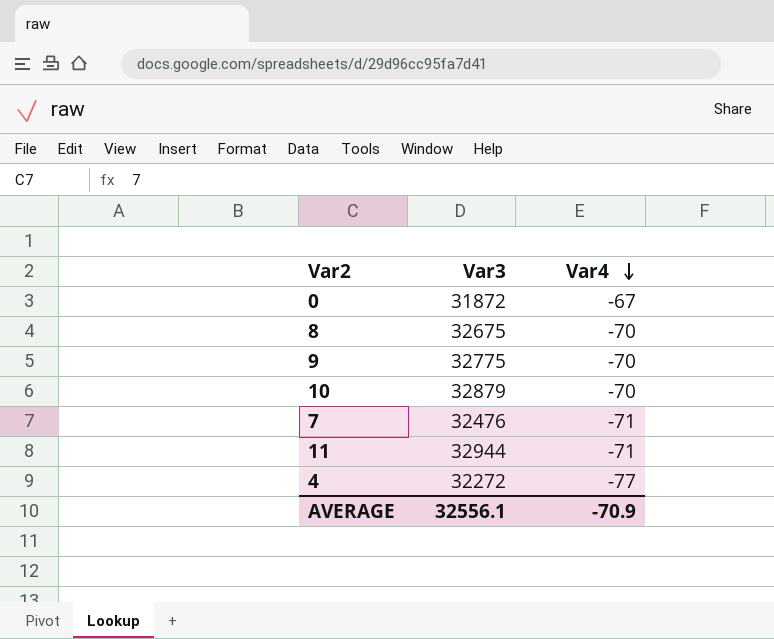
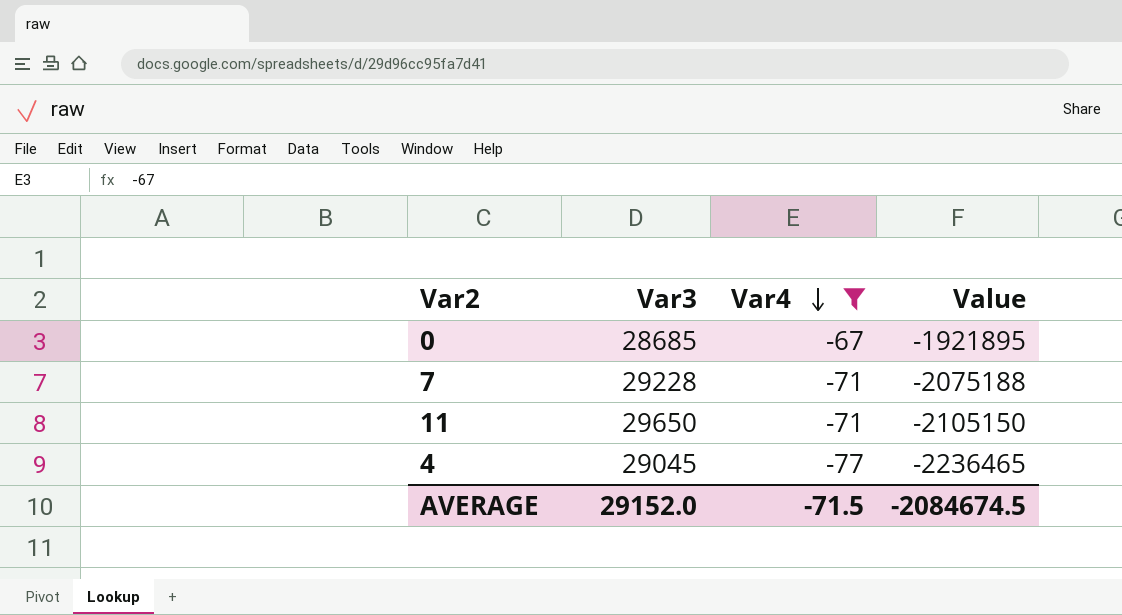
filter: none -> Var4 != -70
column Value | formula: none -> [Var3] * [Var4]
0 | Var3: 31872 -> 28685
7 | Var3: 32476 -> 29228
11 | Var3: 32944 -> 29650
4 | Var3: 32272 -> 29045
AVERAGE | Var3: 32556.1 -> 29152.0
AVERAGE | Var4: -70.9 -> -71.5

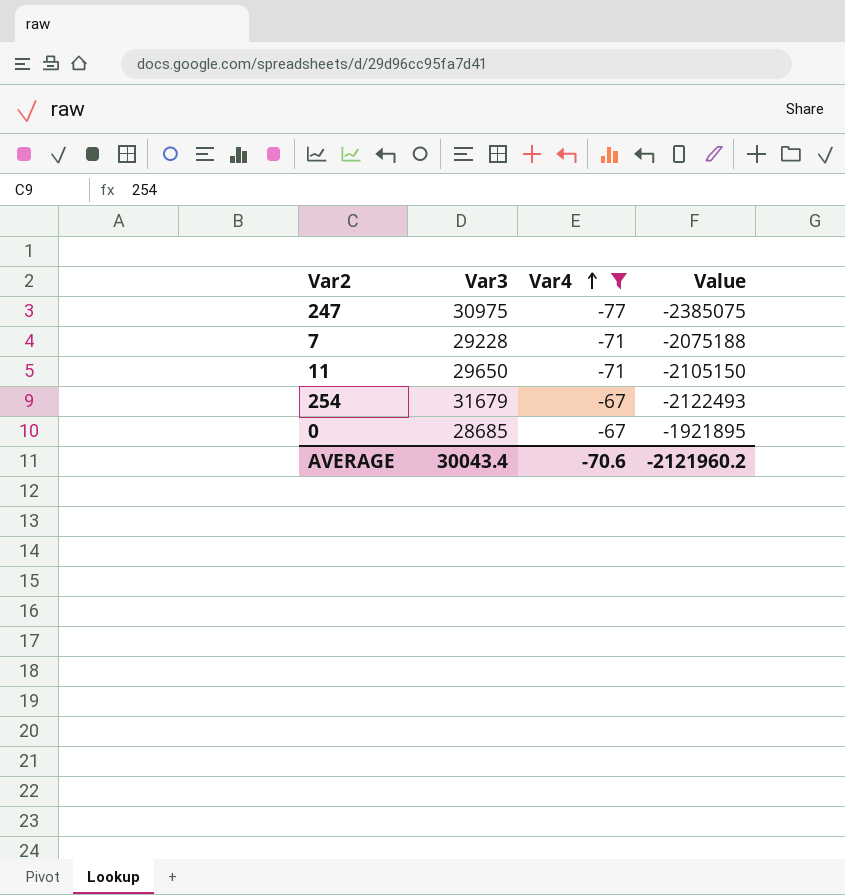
row order: Var4 descending -> Var4 ascending
row 4: 29045 | -77 | -2236465 -> none
row 247: none -> 30975 | -77 | -2385075
row 254: none -> 31679 | -67 | -2122493
AVERAGE | Var3: 29152.0 -> 30043.4
AVERAGE | Var4: -71.5 -> -70.6
AVERAGE | Value: -2084674.5 -> -2121960.2

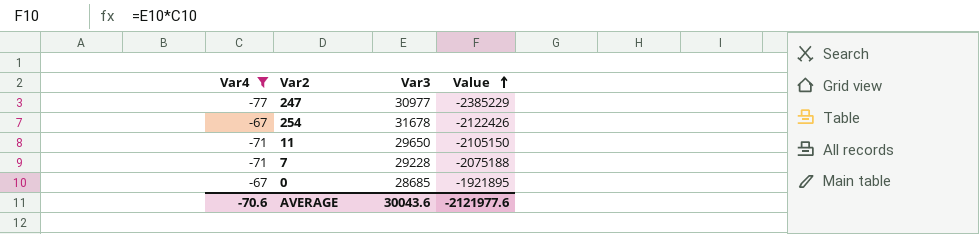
row order: Var4 ascending -> Value ascending
column Var4 | position: 3 -> 1
247 | Var3: 30975 -> 30977
247 | Value: -2385075 -> -2385229
254 | Var3: 31679 -> 31678
254 | Value: -2122493 -> -2122426
AVERAGE | Var3: 30043.4 -> 30043.6
AVERAGE | Value: -2121960.2 -> -2121977.6

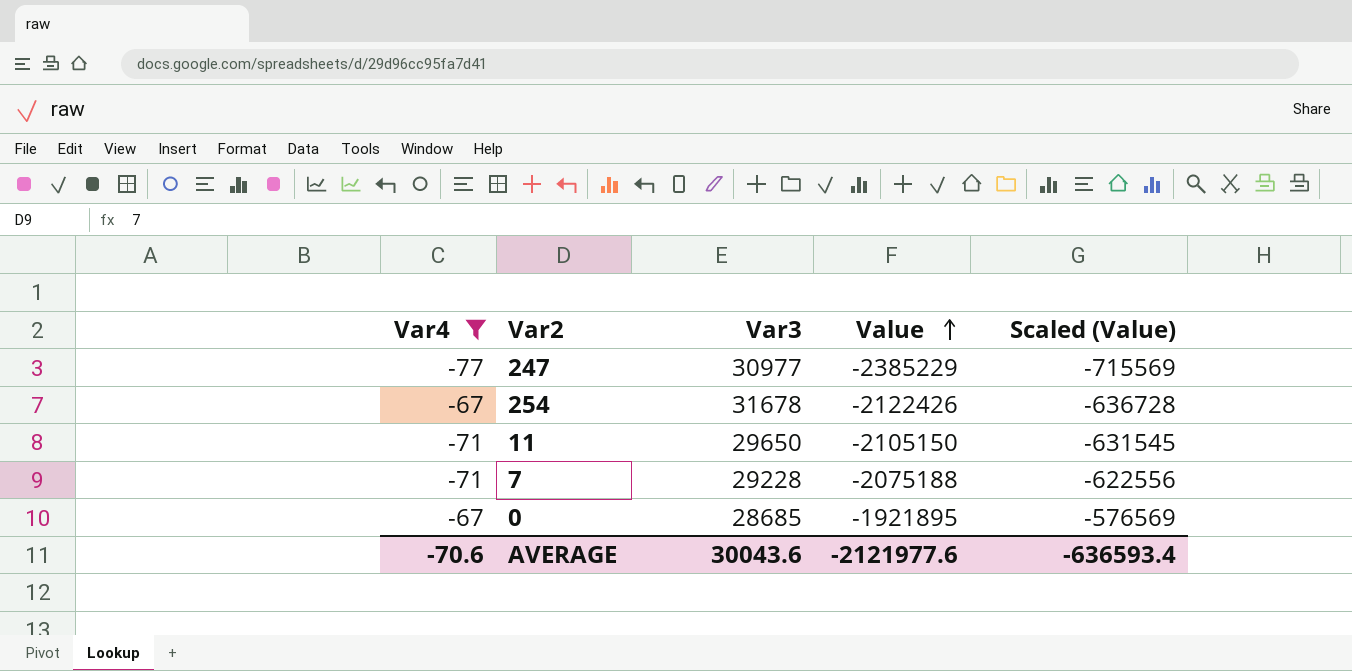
column Scaled (Value) | formula: none -> [Value] * 0.3

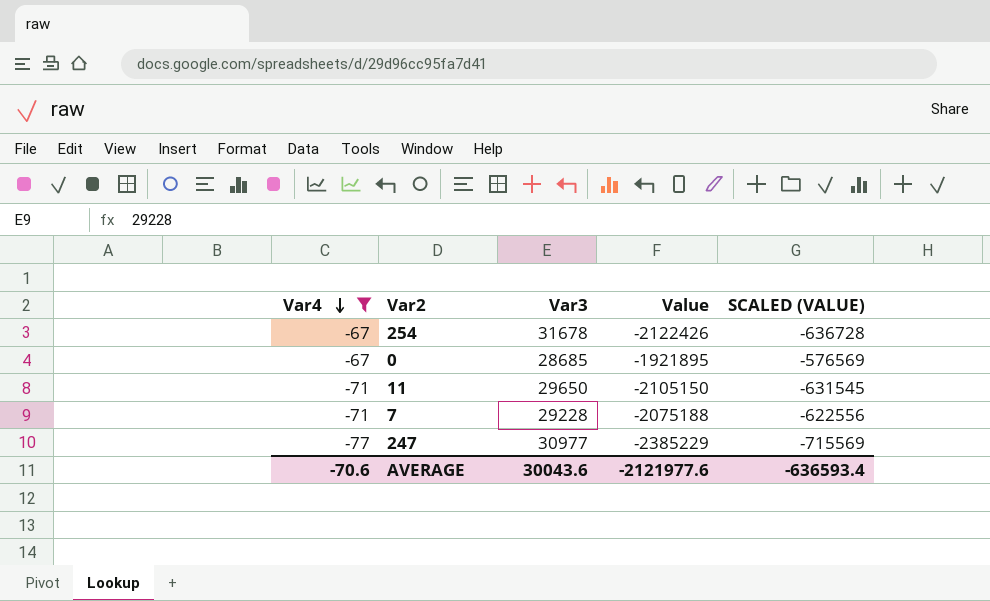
row order: Value ascending -> Var4 descending
column name: Scaled (Value) -> SCALED (VALUE)

